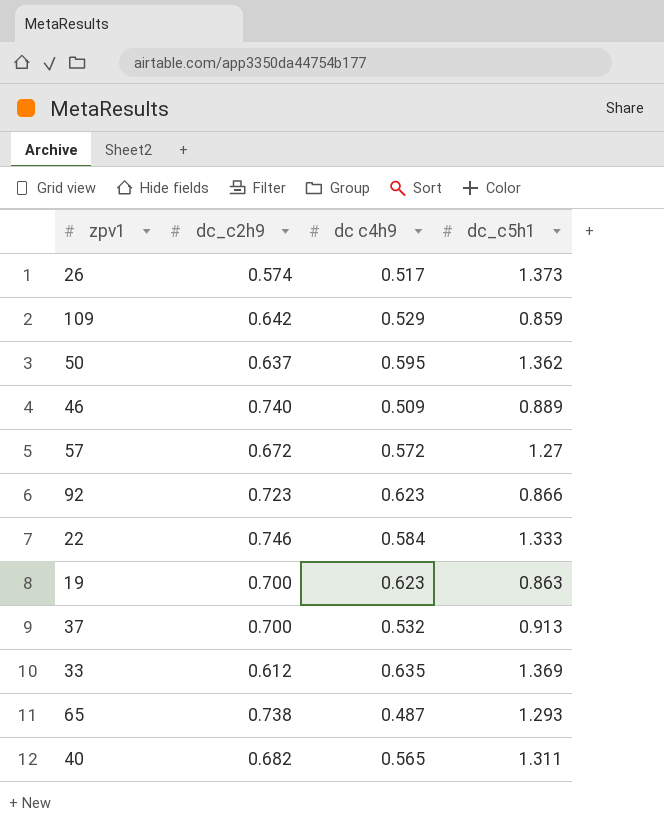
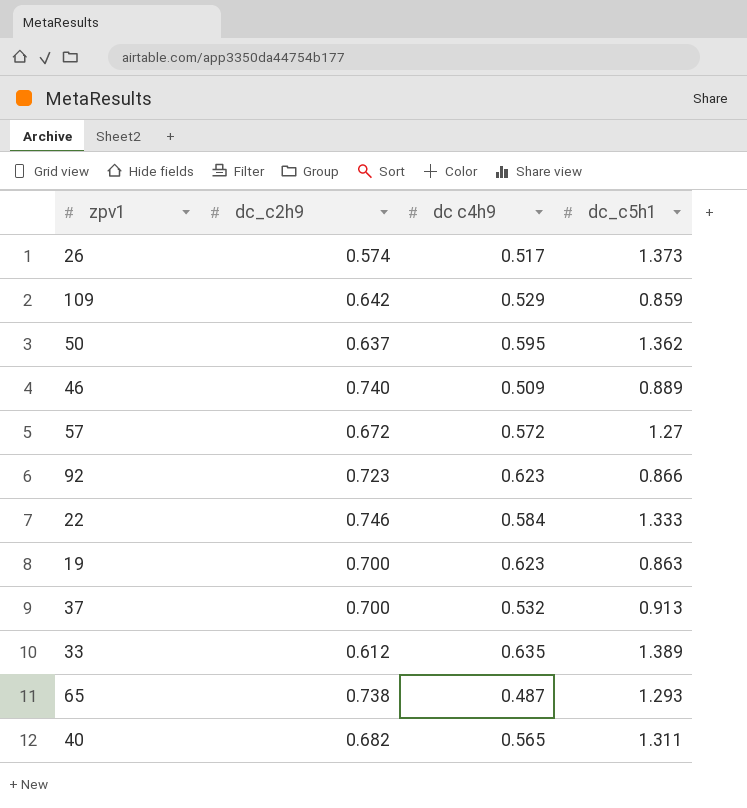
33 | dc_c5h1: 1.369 -> 1.389

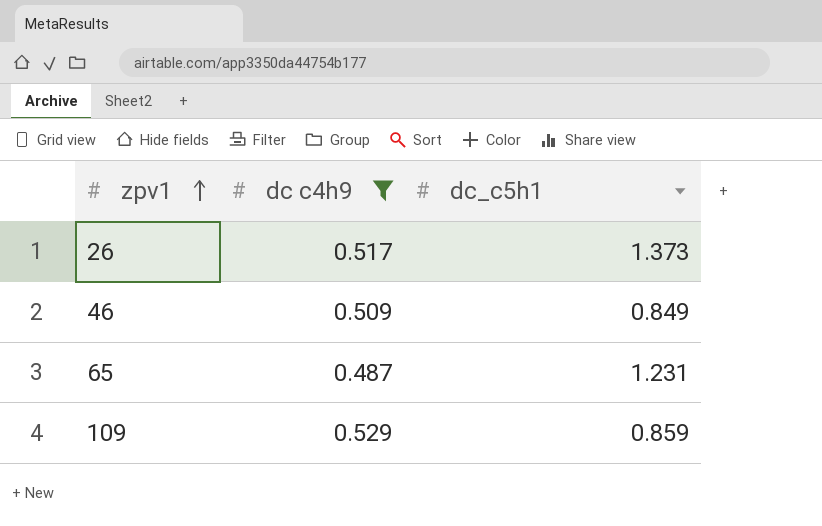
filter: none -> dc c4h9 <= 0.529
row order: none -> zpv1 ascending
column dc_c2h9 | position: 2 -> none
46 | dc_c5h1: 0.889 -> 0.849
65 | dc_c5h1: 1.293 -> 1.231

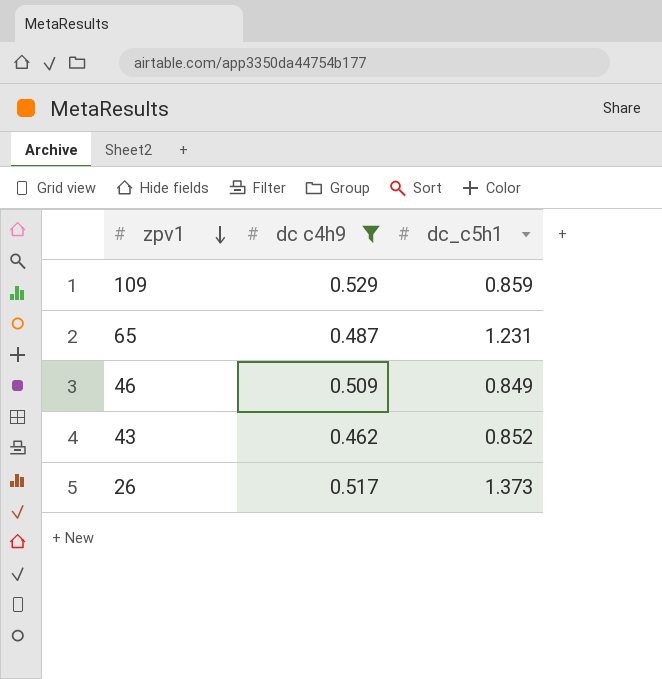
row order: zpv1 ascending -> zpv1 descending
row 43: none -> 0.462 | 0.852

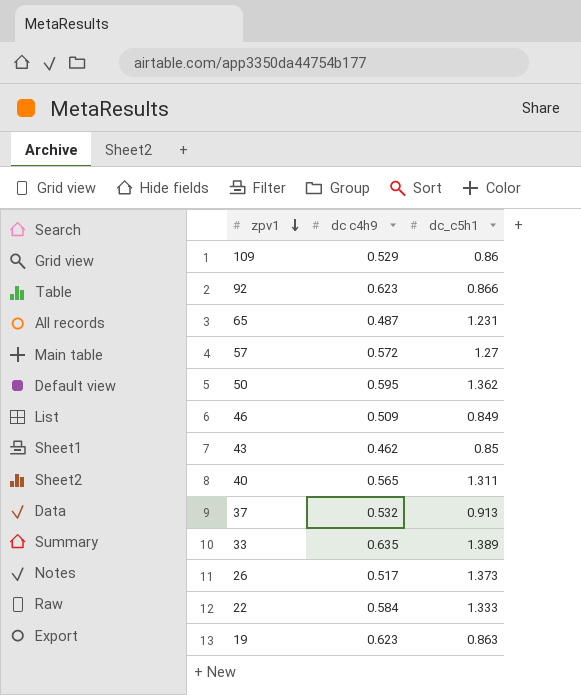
filter: dc c4h9 <= 0.529 -> none
109 | dc_c5h1: 0.859 -> 0.86
43 | dc_c5h1: 0.852 -> 0.85

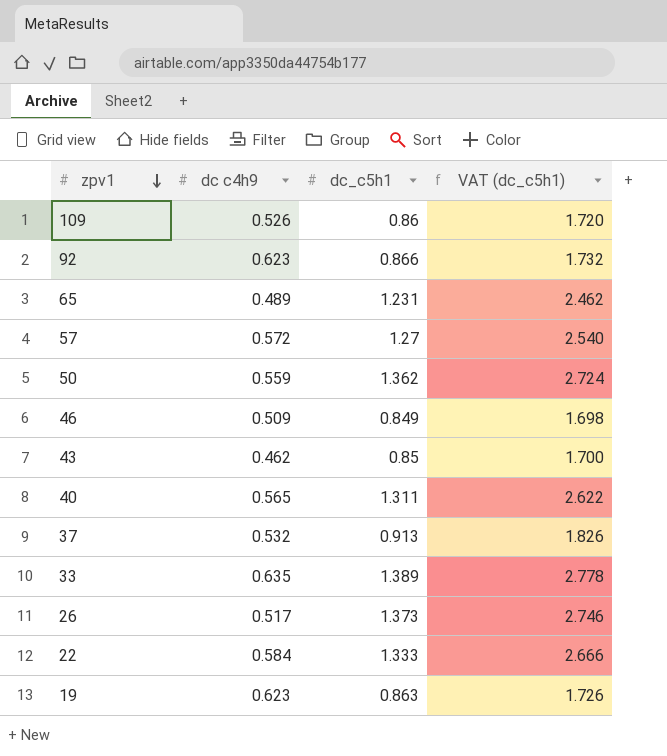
column VAT (dc_c5h1) | formula: none -> [dc_c5h1] * 2
109 | dc c4h9: 0.529 -> 0.526
65 | dc c4h9: 0.487 -> 0.489
50 | dc c4h9: 0.595 -> 0.559

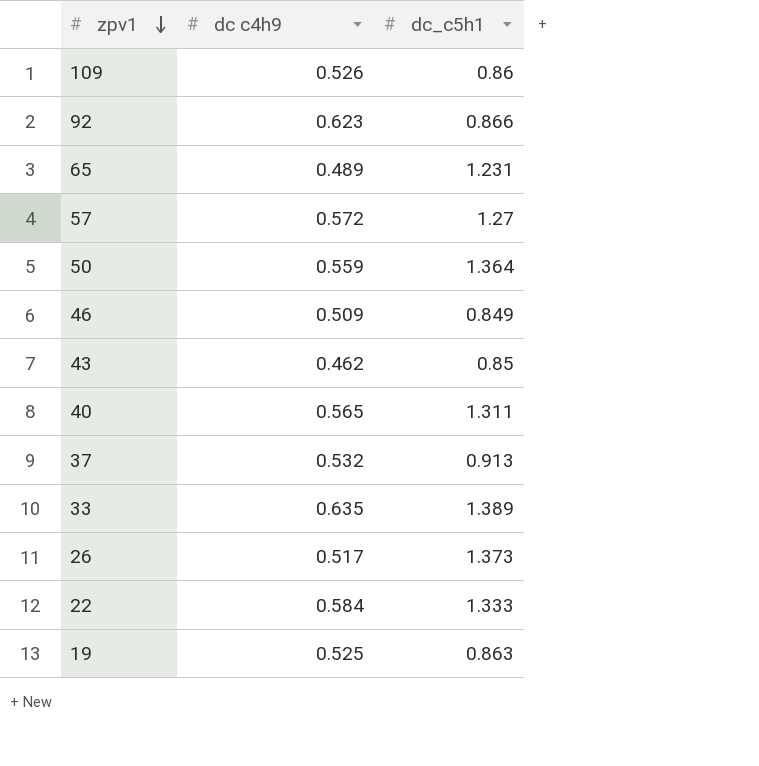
column VAT (dc_c5h1) | formula: [dc_c5h1] * 2 -> none
50 | dc_c5h1: 1.362 -> 1.364
19 | dc c4h9: 0.623 -> 0.525

